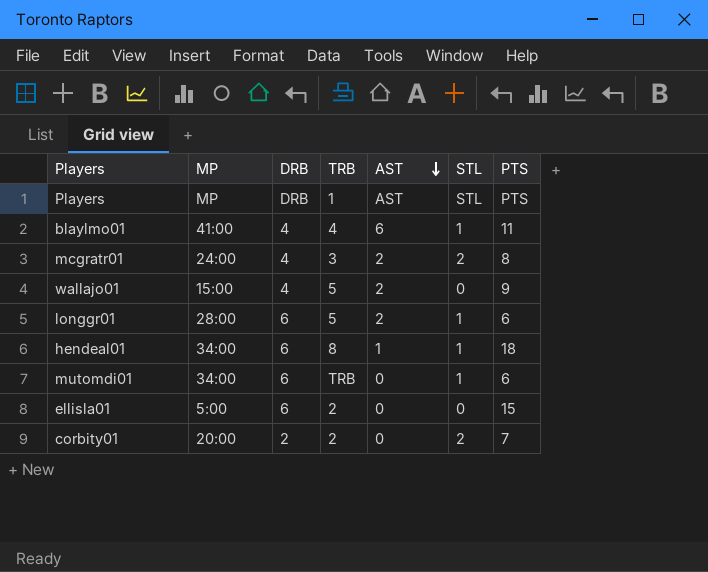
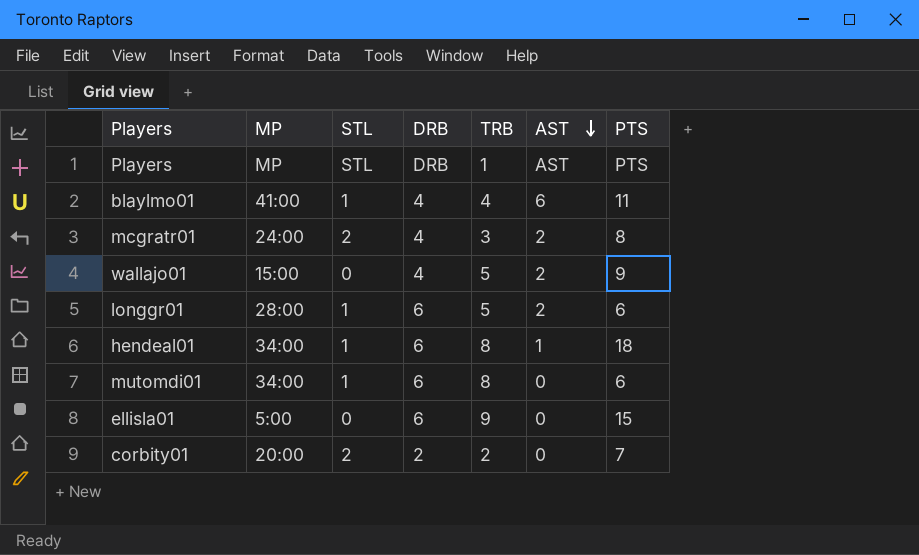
column STL | position: 6 -> 3
mutomdi01 | TRB: TRB -> 8
ellisla01 | TRB: 2 -> 9

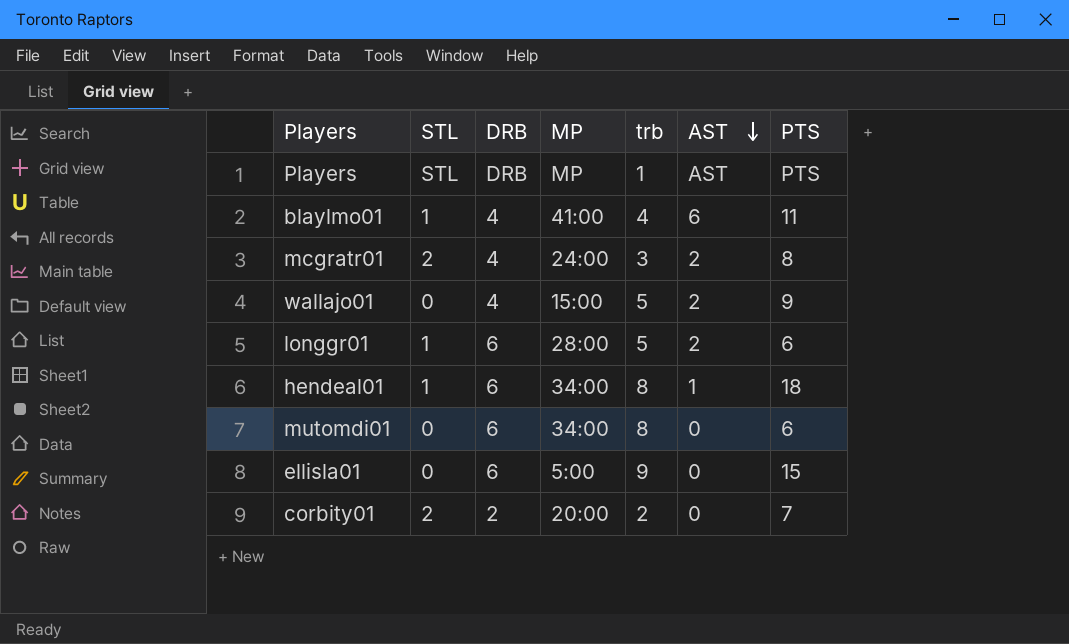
column MP | position: 2 -> 4
column name: TRB -> trb
mutomdi01 | STL: 1 -> 0

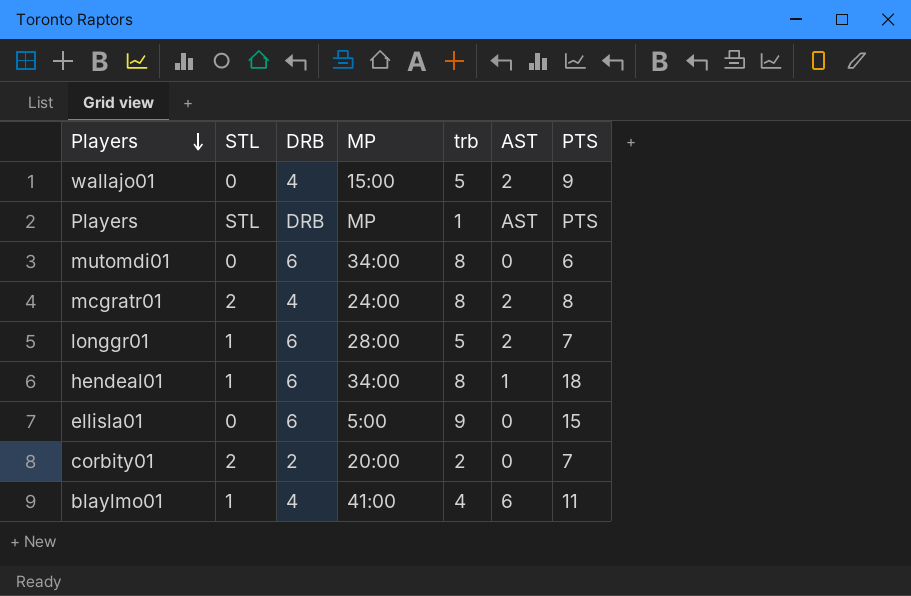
row order: AST descending -> Players descending
mcgratr01 | trb: 3 -> 8
longgr01 | PTS: 6 -> 7

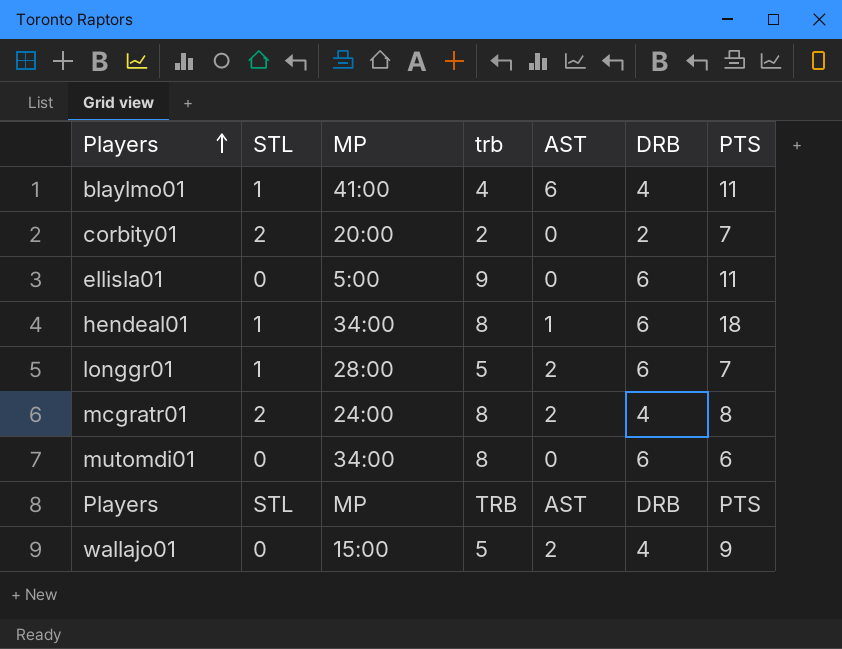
row order: Players descending -> Players ascending
column DRB | position: 3 -> 6
ellisla01 | PTS: 15 -> 11
Players | trb: 1 -> TRB

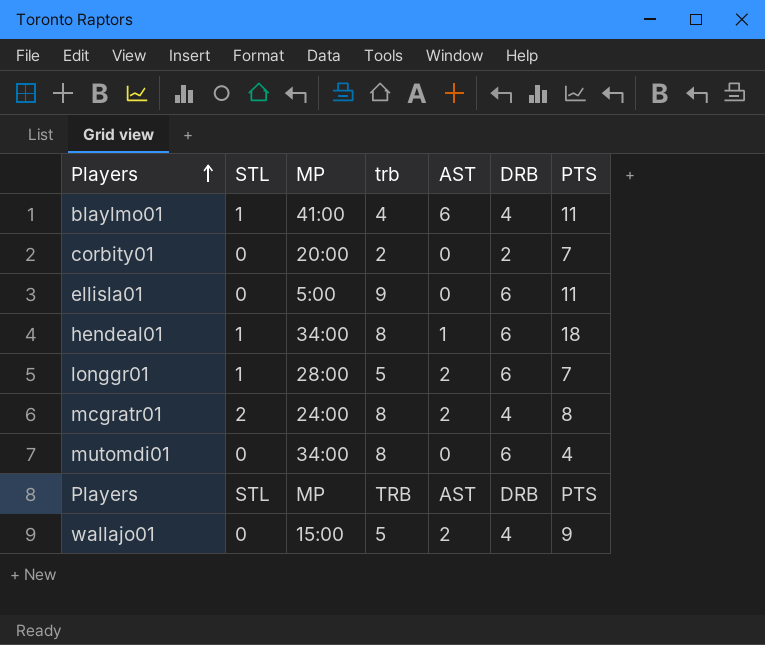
corbity01 | STL: 2 -> 0
mutomdi01 | PTS: 6 -> 4

